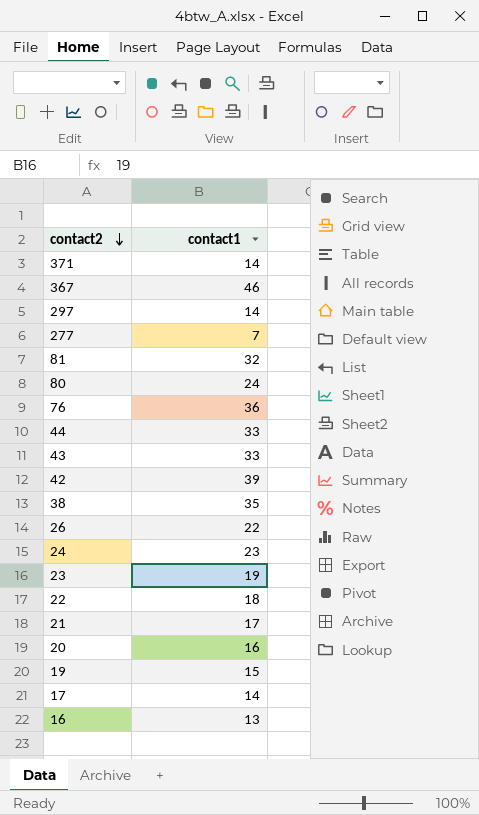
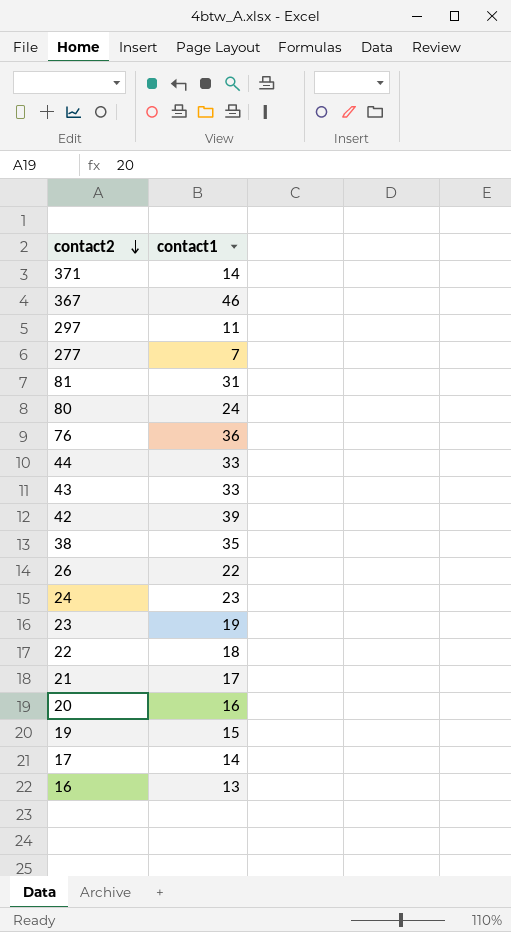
297 | contact1: 14 -> 11
81 | contact1: 32 -> 31

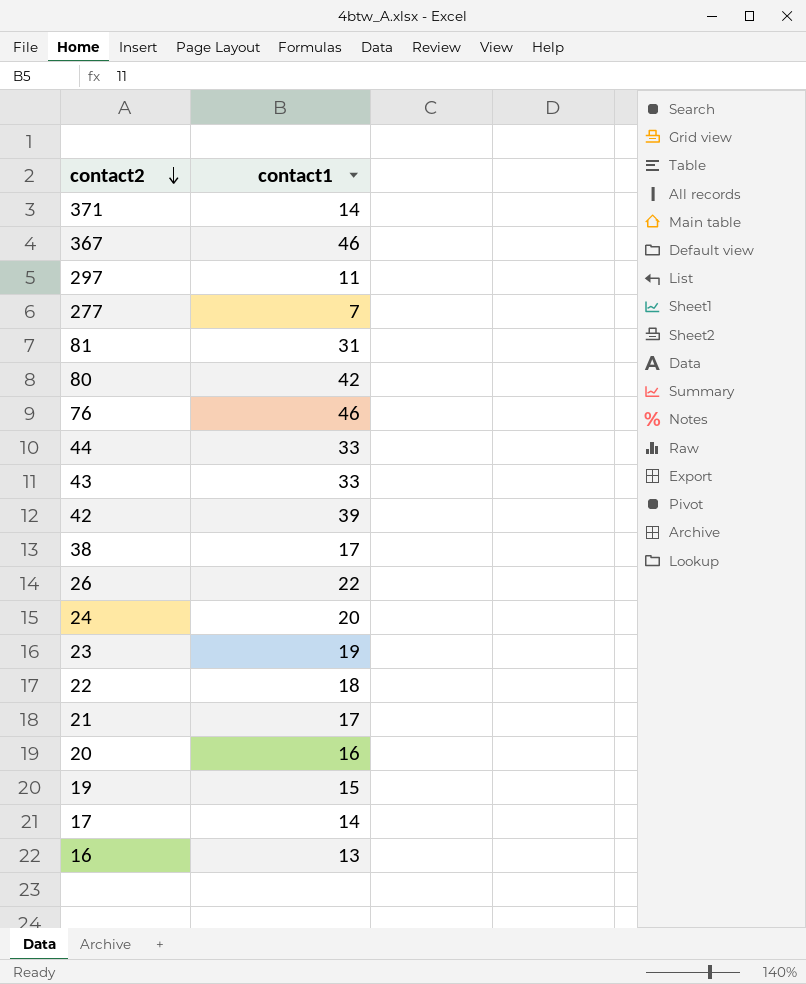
80 | contact1: 24 -> 42
76 | contact1: 36 -> 46
38 | contact1: 35 -> 17
24 | contact1: 23 -> 20

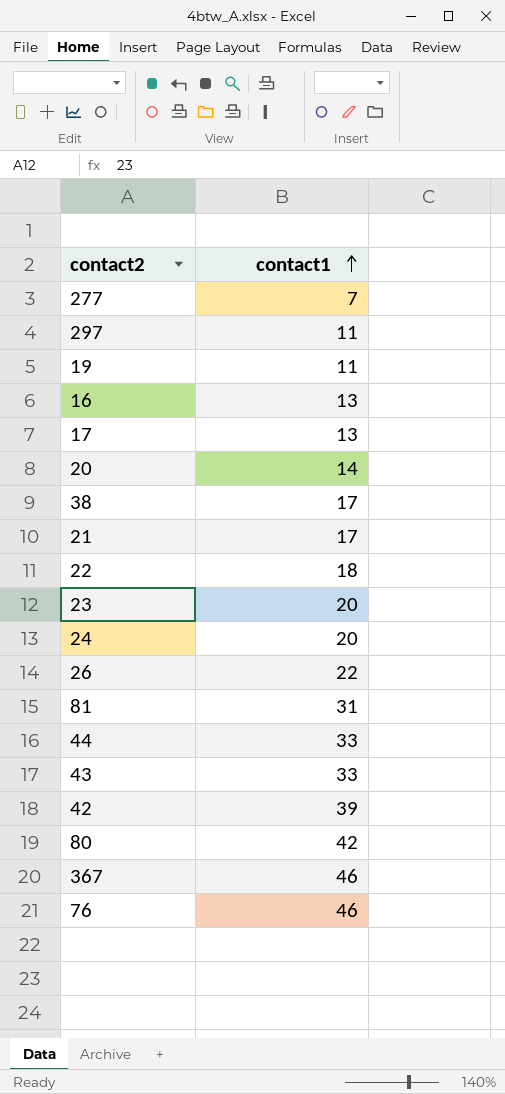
row order: contact2 descending -> contact1 ascending
row 371: 14 -> none
19 | contact1: 15 -> 11
17 | contact1: 14 -> 13
20 | contact1: 16 -> 14
23 | contact1: 19 -> 20

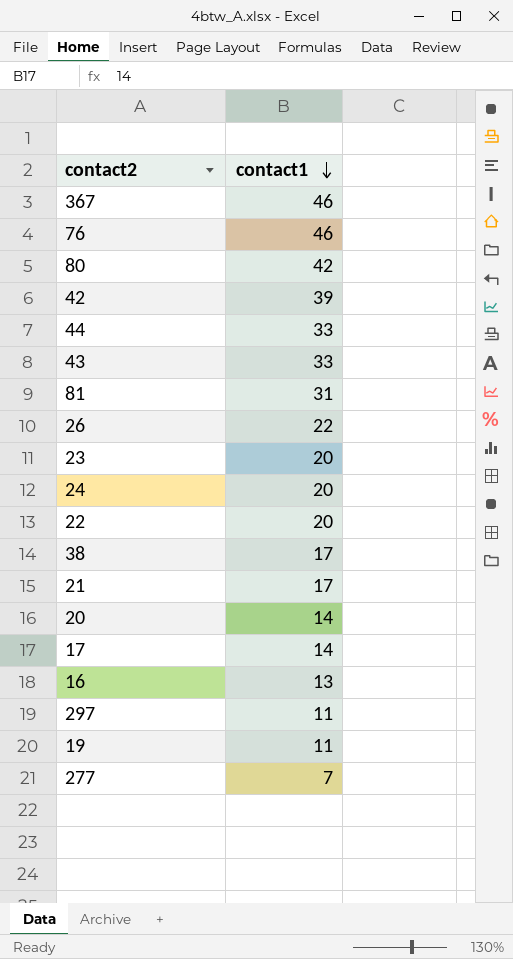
row order: contact1 ascending -> contact1 descending
22 | contact1: 18 -> 20
17 | contact1: 13 -> 14

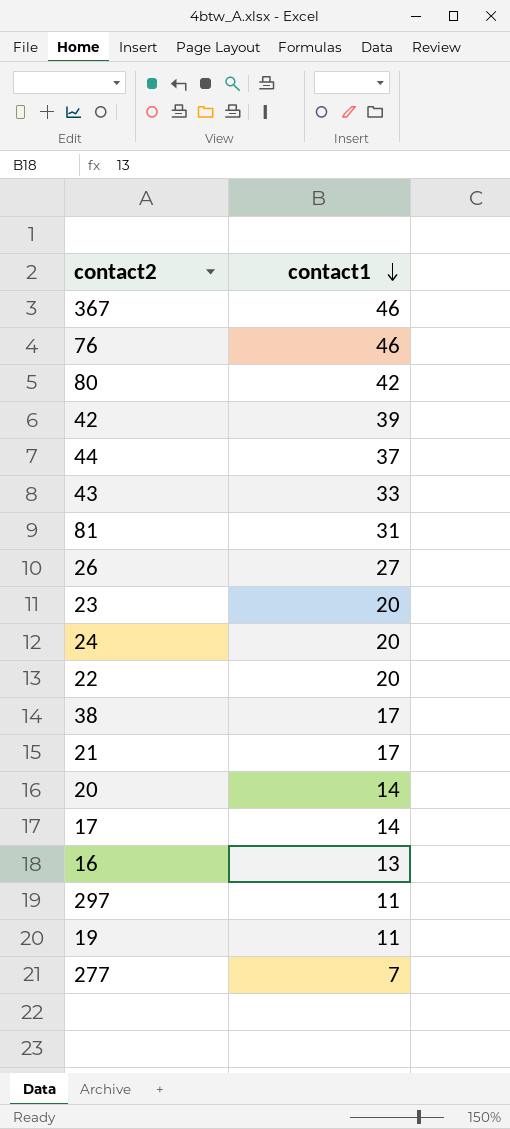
44 | contact1: 33 -> 37
26 | contact1: 22 -> 27

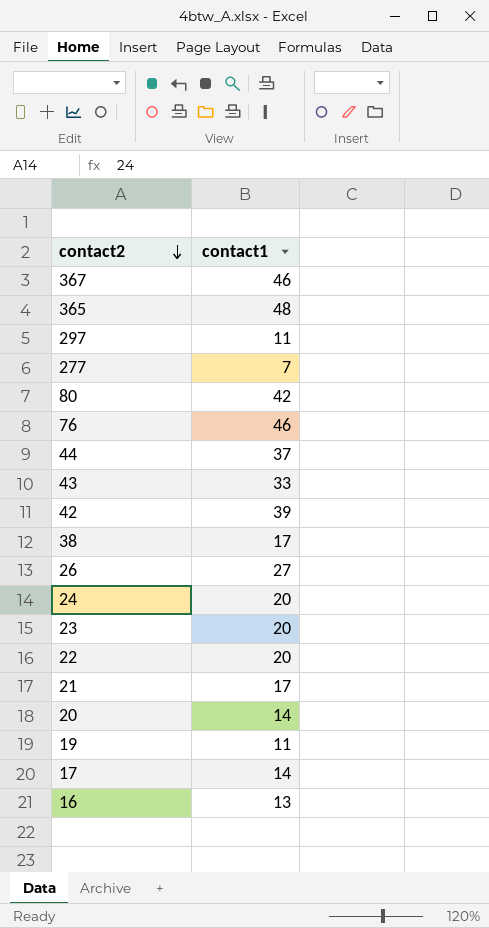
row order: contact1 descending -> contact2 descending
row 81: 31 -> none
row 365: none -> 48

